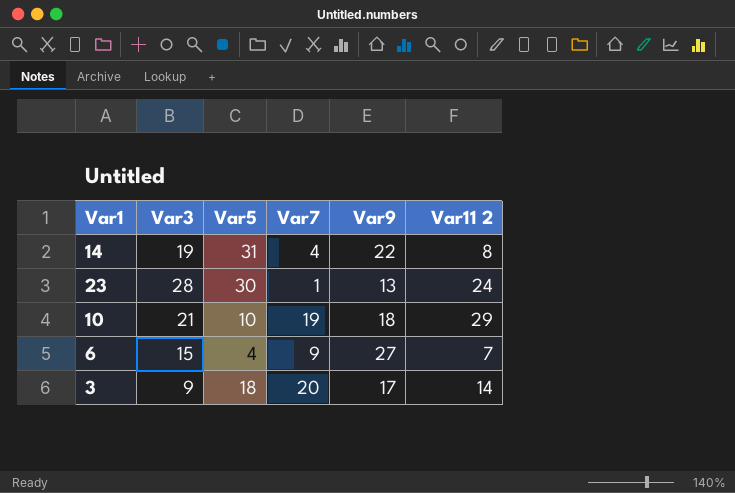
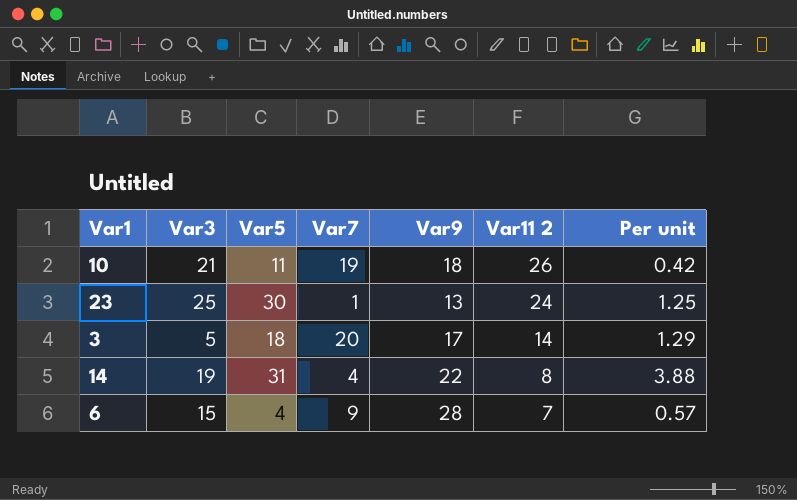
row order: none -> Var11 2 descending
column Per unit | formula: none -> [Var5] / [Var11 2]
10 | Var5: 10 -> 11
10 | Var11 2: 29 -> 26
23 | Var3: 28 -> 25
3 | Var3: 9 -> 5
6 | Var9: 27 -> 28

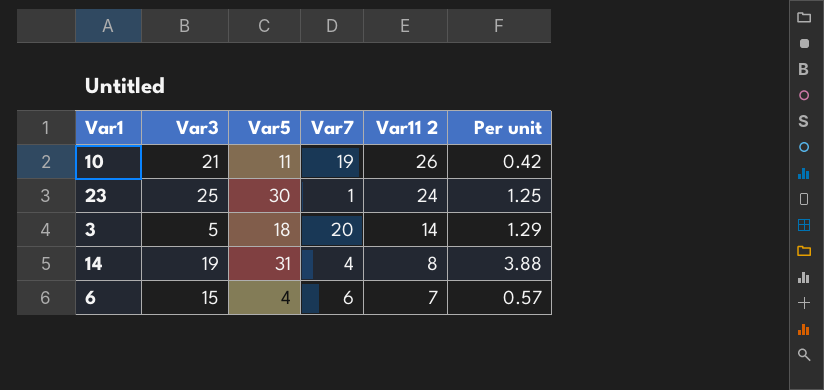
column Var9 | position: 5 -> none
6 | Var7: 9 -> 6

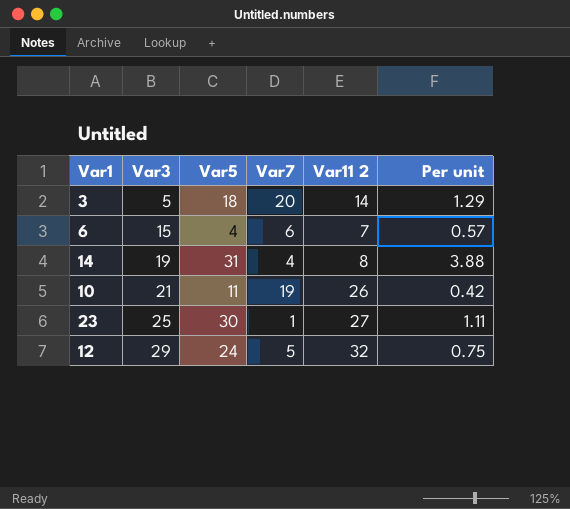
row order: Var11 2 descending -> Var3 ascending
23 | Var11 2: 24 -> 27
23 | Per unit: 1.25 -> 1.11
row 12: none -> 29 | 24 | 5 | 32 | 0.75

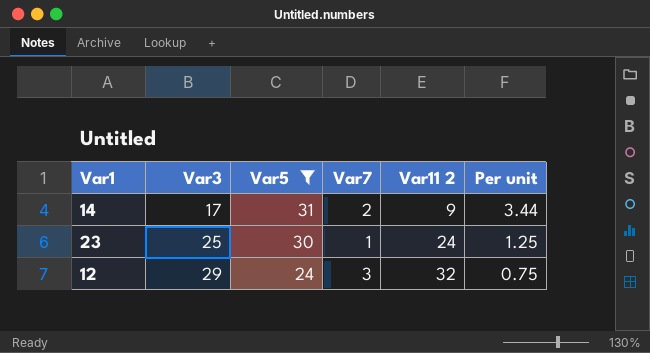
filter: none -> Var5 >= 24
14 | Var3: 19 -> 17
14 | Var7: 4 -> 2
14 | Var11 2: 8 -> 9
14 | Per unit: 3.88 -> 3.44
23 | Var11 2: 27 -> 24
23 | Per unit: 1.11 -> 1.25
12 | Var7: 5 -> 3

